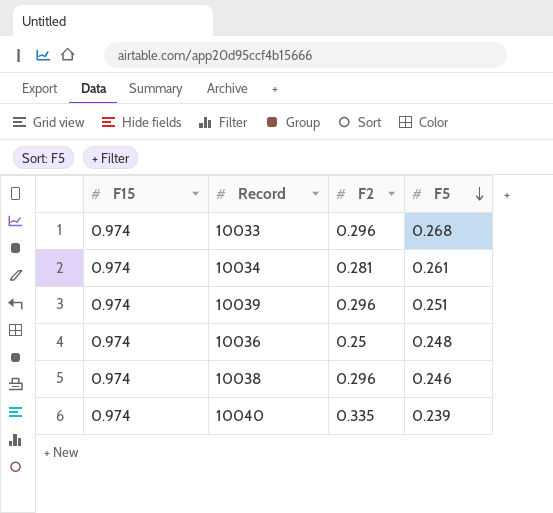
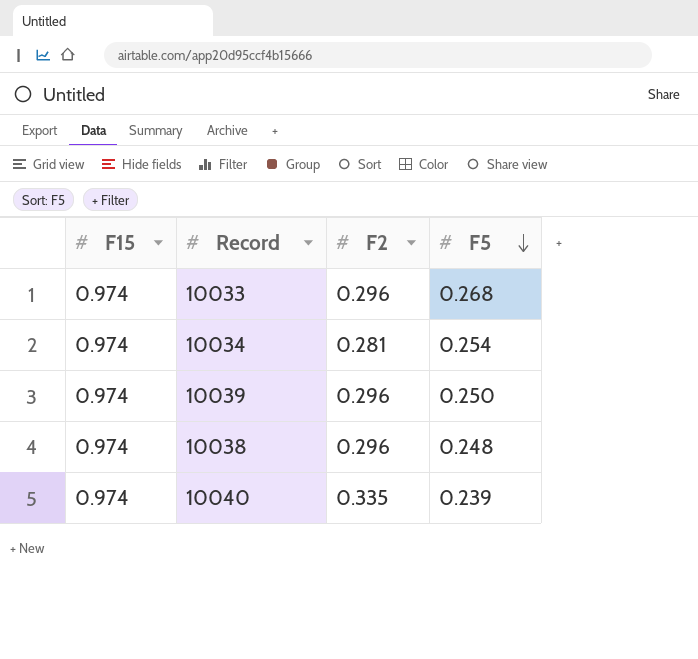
row 10036: 0.974 | 0.25 | 0.248 -> none
10034 | F5: 0.261 -> 0.254
10039 | F5: 0.251 -> 0.250
10038 | F5: 0.246 -> 0.248

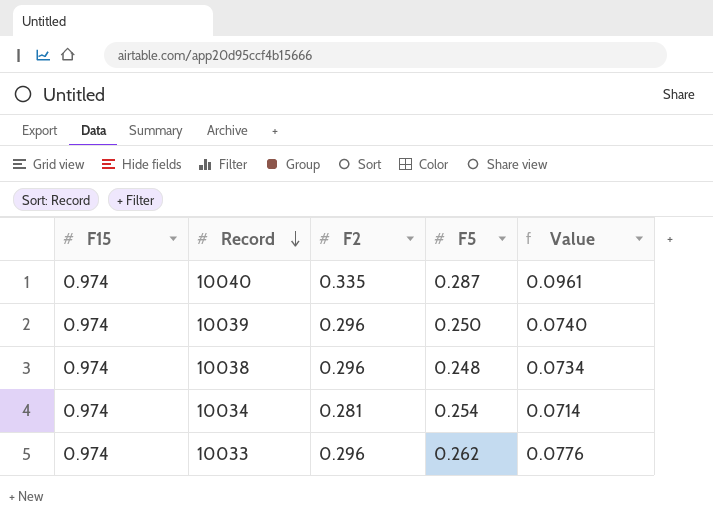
row order: F5 descending -> Record descending
column Value | formula: none -> [F2] * [F5]
10040 | F5: 0.239 -> 0.287
10033 | F5: 0.268 -> 0.262

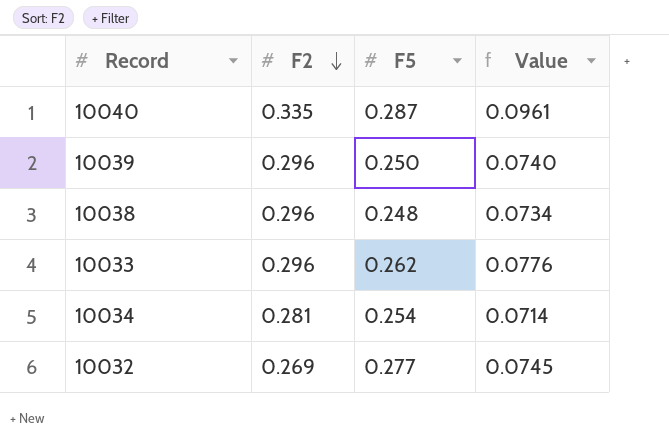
row order: Record descending -> F2 descending
column F15 | position: 1 -> none
row 10032: none -> 0.269 | 0.277 | 0.0745

